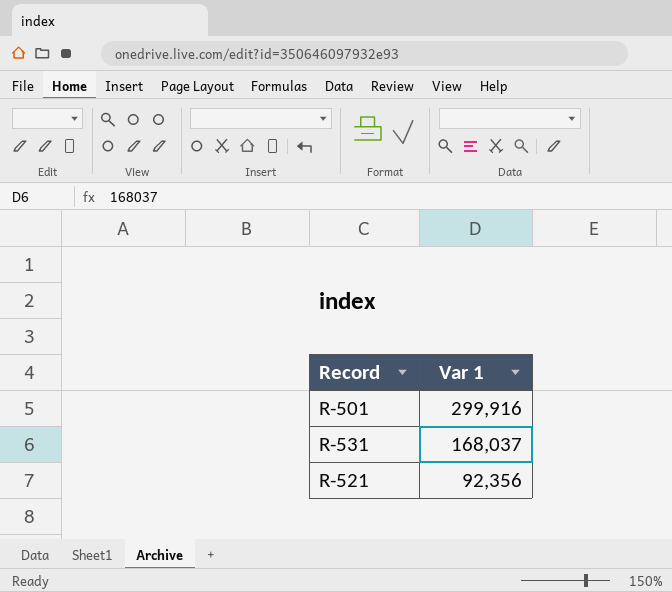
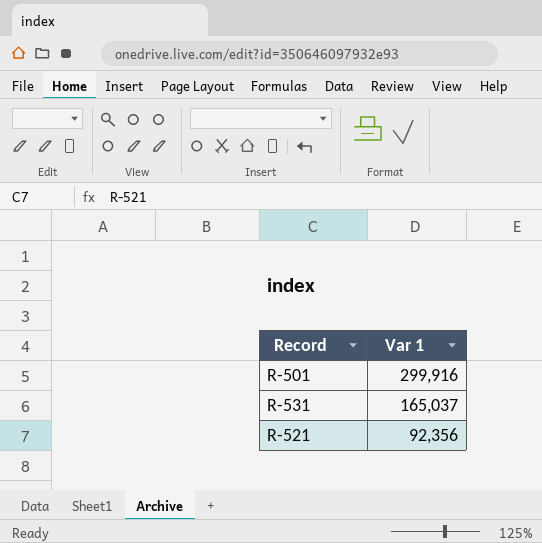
R-531 | Var 1: 168,037 -> 165,037

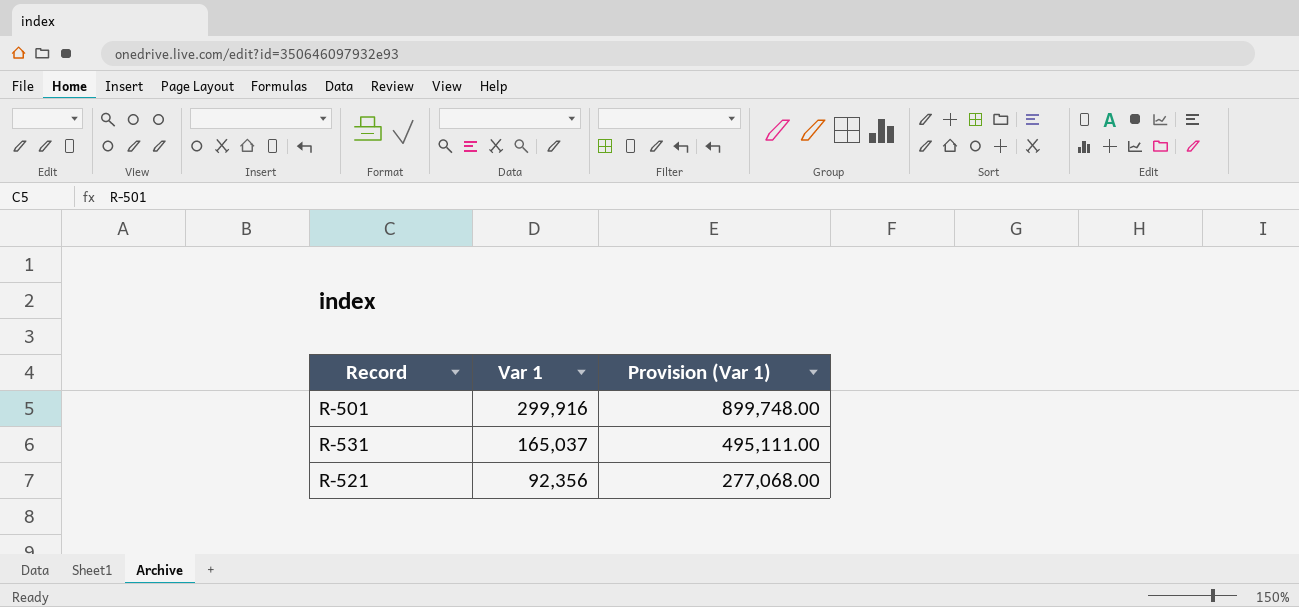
column Provision (Var 1) | formula: none -> [Var 1] * 3

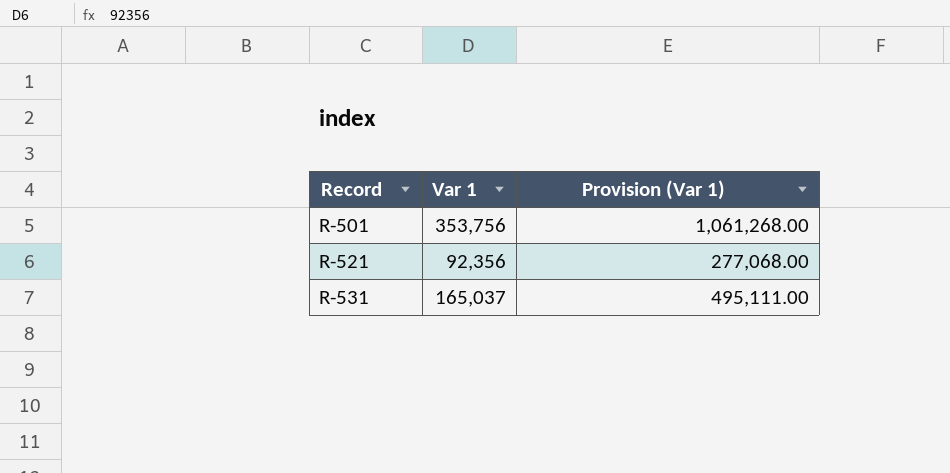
row order: Var 1 descending -> Record ascending
R-501 | Var 1: 299,916 -> 353,756
R-501 | Provision (Var 1): 899,748.00 -> 1,061,268.00

